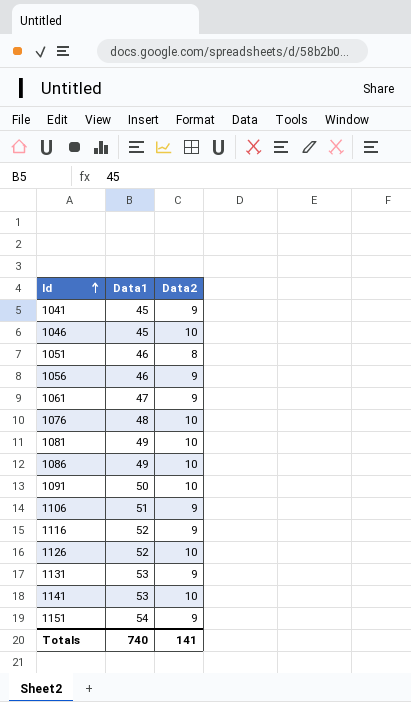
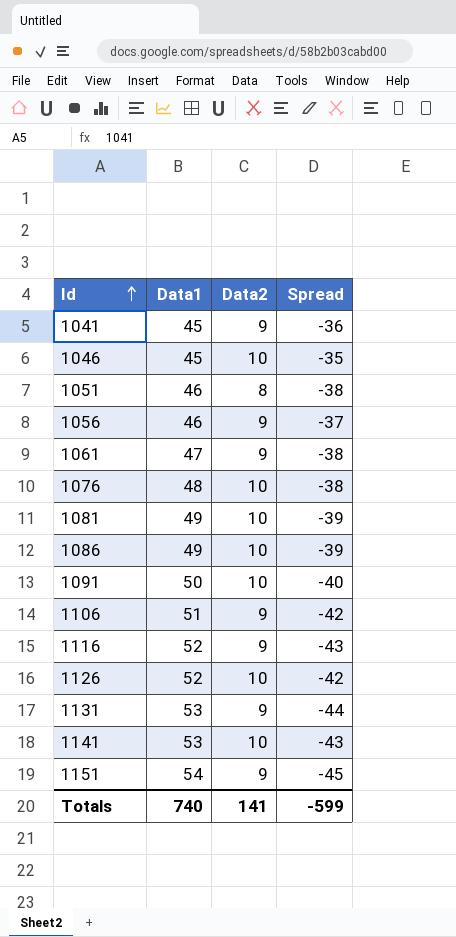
column Spread | formula: none -> [Data2] - [Data1]

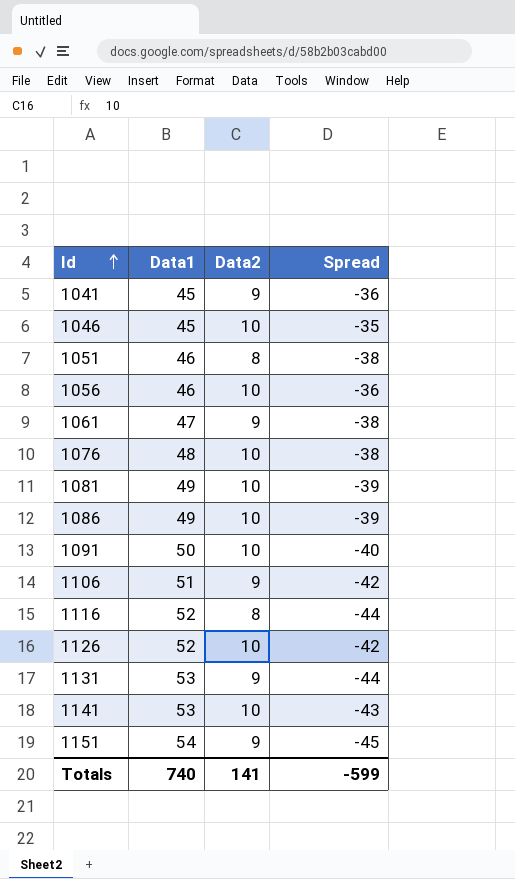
1056 | Data2: 9 -> 10
1056 | Spread: -37 -> -36
1116 | Data2: 9 -> 8
1116 | Spread: -43 -> -44

